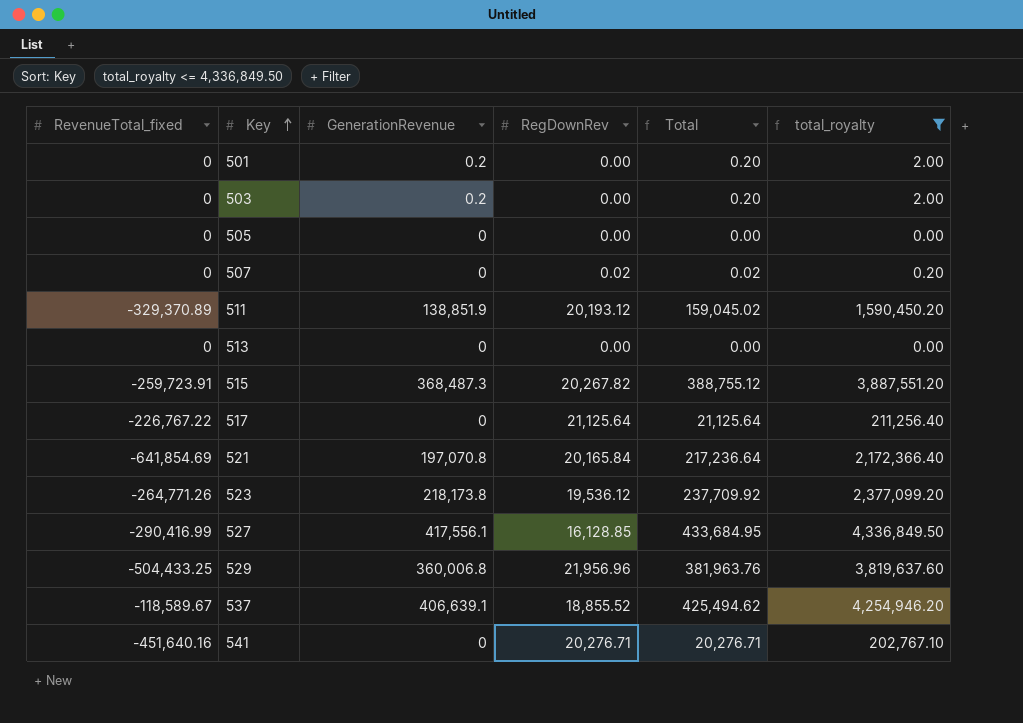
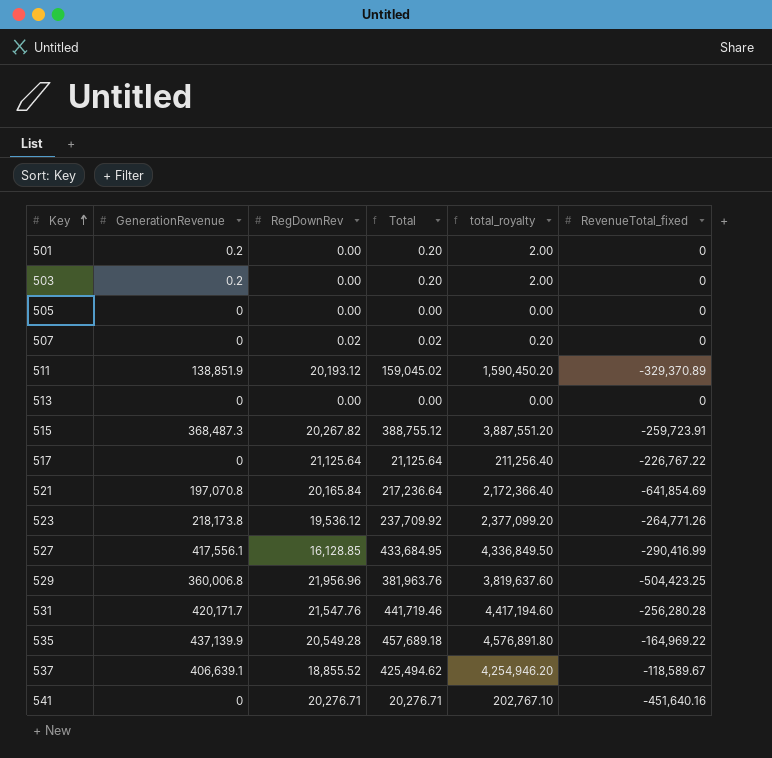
filter: total_royalty <= 4,336,849.50 -> none
column RevenueTotal_fixed | position: 1 -> 6
529 | RevenueTotal_fixed: -504,433.25 -> -504,423.25

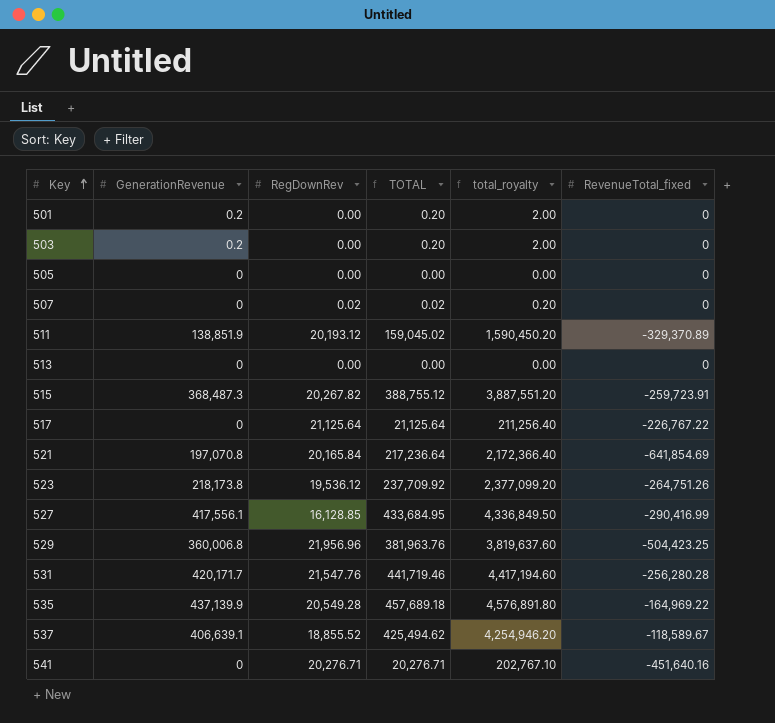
column name: Total -> TOTAL
523 | RevenueTotal_fixed: -264,771.26 -> -264,751.26

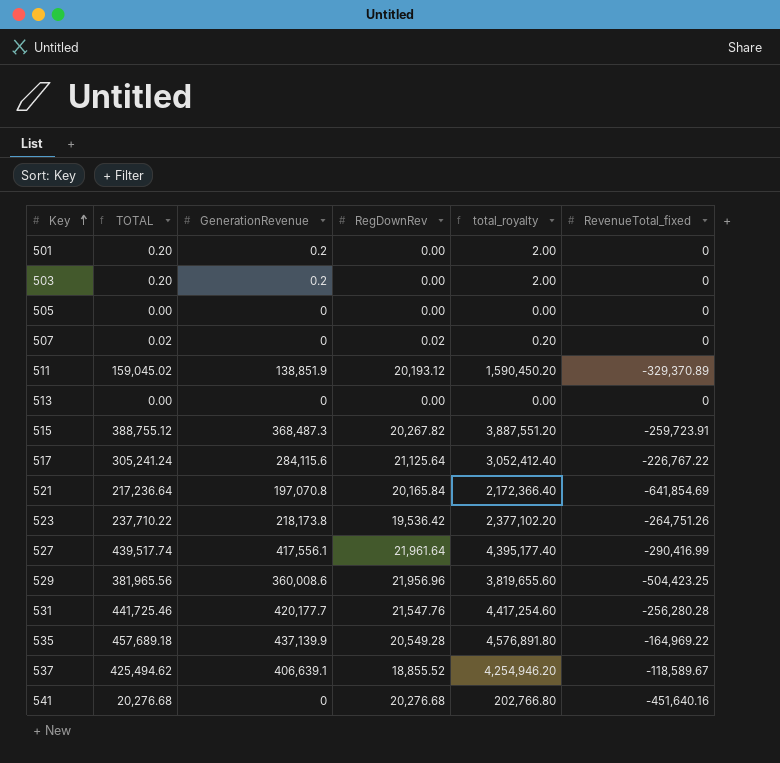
column TOTAL | position: 4 -> 2
517 | TOTAL: 21,125.64 -> 305,241.24
517 | GenerationRevenue: 0 -> 284,115.6
517 | total_royalty: 211,256.40 -> 3,052,412.40
523 | TOTAL: 237,709.92 -> 237,710.22
523 | RegDownRev: 19,536.12 -> 19,536.42
523 | total_royalty: 2,377,099.20 -> 2,377,102.20
527 | TOTAL: 433,684.95 -> 439,517.74
527 | RegDownRev: 16,128.85 -> 21,961.64
527 | total_royalty: 4,336,849.50 -> 4,395,177.40
529 | TOTAL: 381,963.76 -> 381,965.56
529 | GenerationRevenue: 360,006.8 -> 360,008.6
529 | total_royalty: 3,819,637.60 -> 3,819,655.60
531 | TOTAL: 441,719.46 -> 441,725.46
531 | GenerationRevenue: 420,171.7 -> 420,177.7
531 | total_royalty: 4,417,194.60 -> 4,417,254.60
541 | TOTAL: 20,276.71 -> 20,276.68
541 | RegDownRev: 20,276.71 -> 20,276.68
541 | total_royalty: 202,767.10 -> 202,766.80

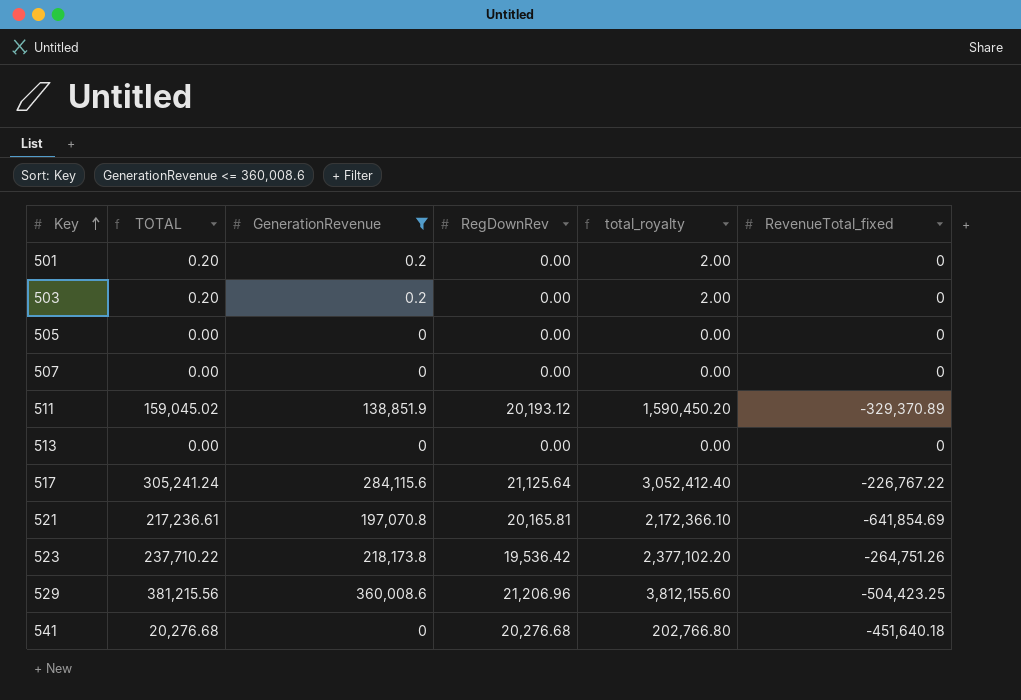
filter: none -> GenerationRevenue <= 360,008.6
507 | TOTAL: 0.02 -> 0.00
507 | RegDownRev: 0.02 -> 0.00
507 | total_royalty: 0.20 -> 0.00
521 | TOTAL: 217,236.64 -> 217,236.61
521 | RegDownRev: 20,165.84 -> 20,165.81
521 | total_royalty: 2,172,366.40 -> 2,172,366.10
529 | TOTAL: 381,965.56 -> 381,215.56
529 | RegDownRev: 21,956.96 -> 21,206.96
529 | total_royalty: 3,819,655.60 -> 3,812,155.60
541 | RevenueTotal_fixed: -451,640.16 -> -451,640.18

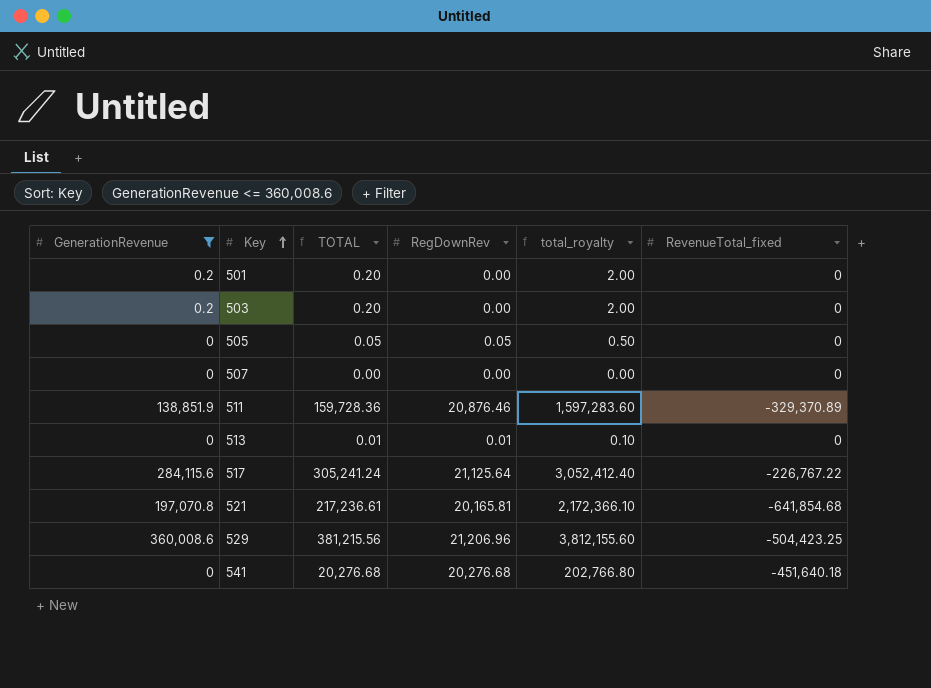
column GenerationRevenue | position: 3 -> 1
row 523: 237,710.22 | 218,173.8 | 19,536.42 | 2,377,102.20 | -264,751.26 -> none
505 | TOTAL: 0.00 -> 0.05
505 | RegDownRev: 0.00 -> 0.05
505 | total_royalty: 0.00 -> 0.50
511 | TOTAL: 159,045.02 -> 159,728.36
511 | RegDownRev: 20,193.12 -> 20,876.46
511 | total_royalty: 1,590,450.20 -> 1,597,283.60
513 | TOTAL: 0.00 -> 0.01
513 | RegDownRev: 0.00 -> 0.01
513 | total_royalty: 0.00 -> 0.10
521 | RevenueTotal_fixed: -641,854.69 -> -641,854.68

